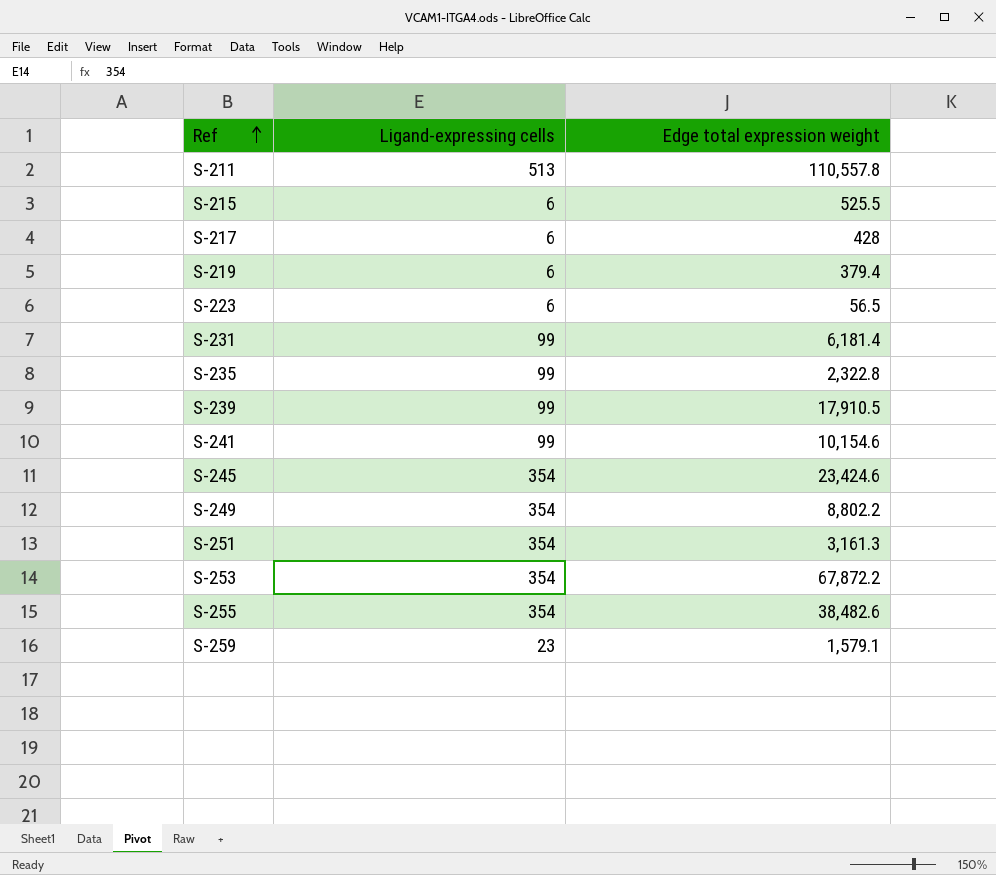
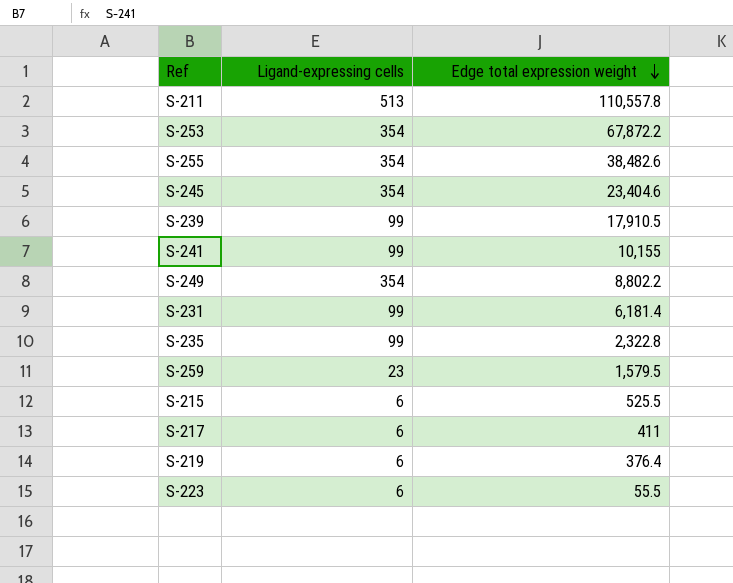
row order: Ref ascending -> Edge total expression weight descending
row S-251: 354 | 3,161.3 -> none
S-245 | Edge total expression weight: 23,424.6 -> 23,404.6
S-241 | Edge total expression weight: 10,154.6 -> 10,155
S-259 | Edge total expression weight: 1,579.1 -> 1,579.5
S-217 | Edge total expression weight: 428 -> 411
S-219 | Edge total expression weight: 379.4 -> 376.4
S-223 | Edge total expression weight: 56.5 -> 55.5

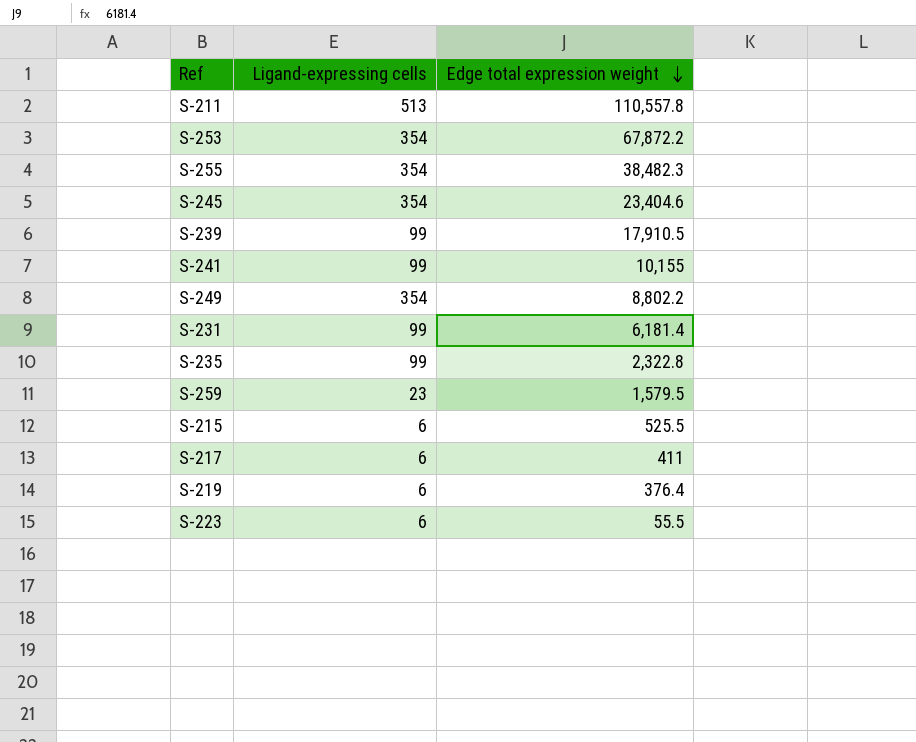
S-255 | Edge total expression weight: 38,482.6 -> 38,482.3

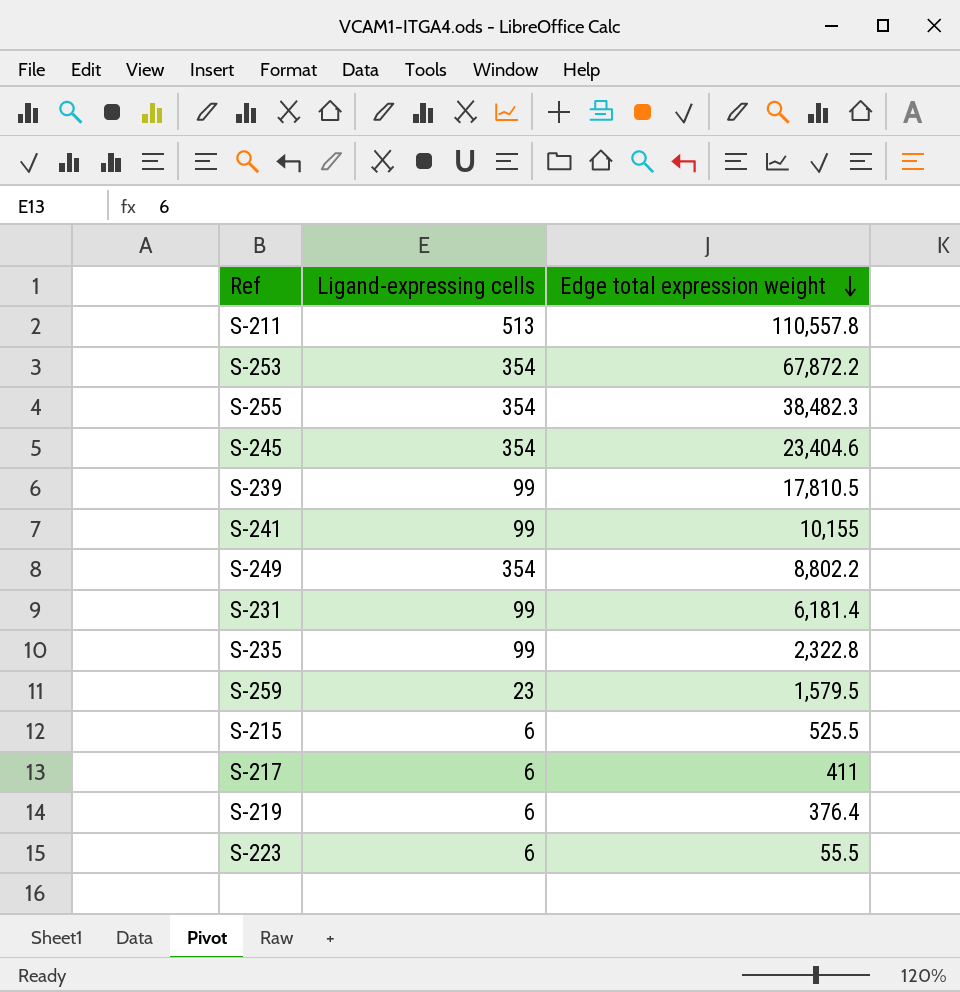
S-239 | Edge total expression weight: 17,910.5 -> 17,810.5

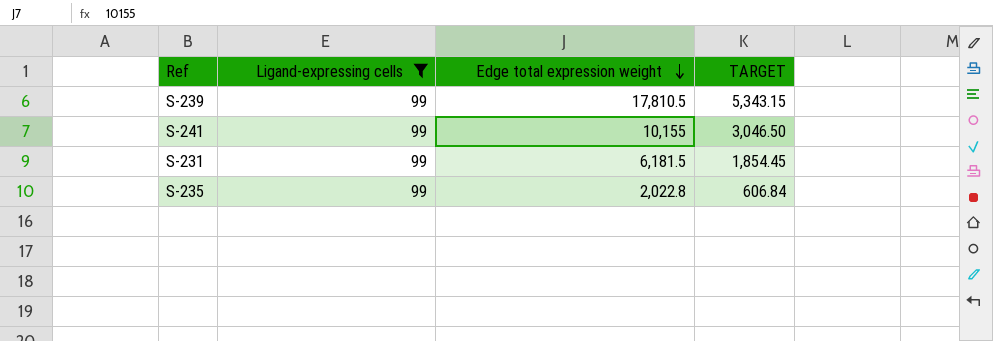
filter: none -> Ligand-expressing cells = 99
column TARGET | formula: none -> [Edge total expression weight] * 0.3
S-231 | Edge total expression weight: 6,181.4 -> 6,181.5
S-235 | Edge total expression weight: 2,322.8 -> 2,022.8

